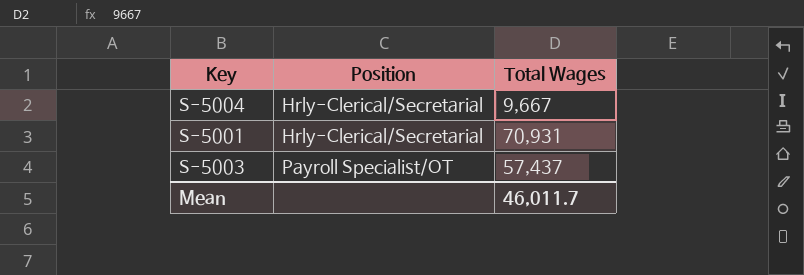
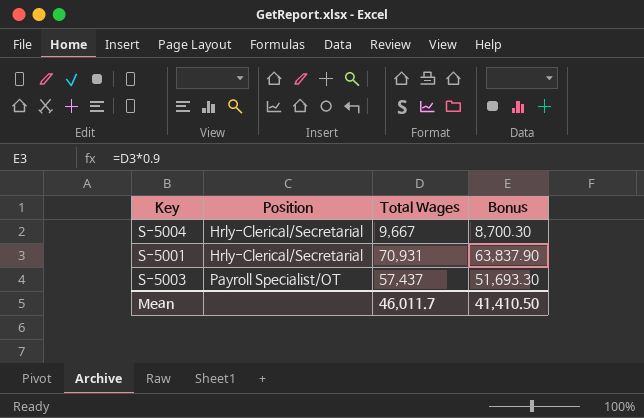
column Bonus | formula: none -> [Total Wages] * 0.9

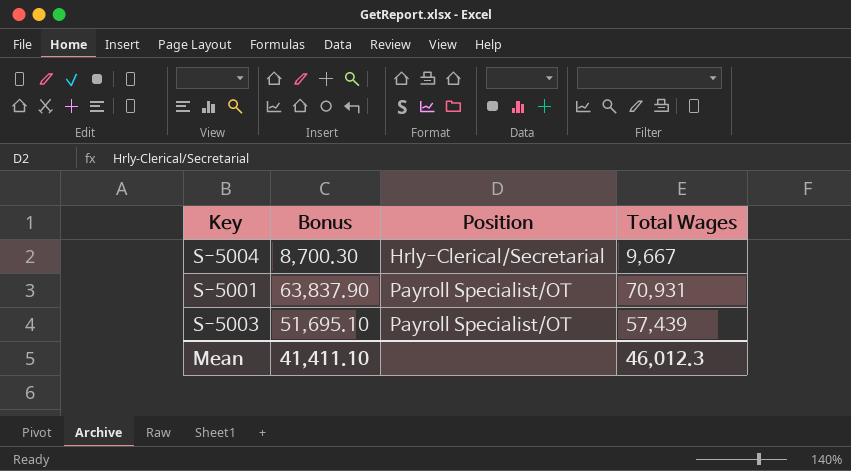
column Bonus | position: 4 -> 2
S-5001 | Position: Hrly-Clerical/Secretarial -> Payroll Specialist/OT
S-5003 | Bonus: 51,693.30 -> 51,695.10
S-5003 | Total Wages: 57,437 -> 57,439
Mean | Bonus: 41,410.50 -> 41,411.10
Mean | Total Wages: 46,011.7 -> 46,012.3

